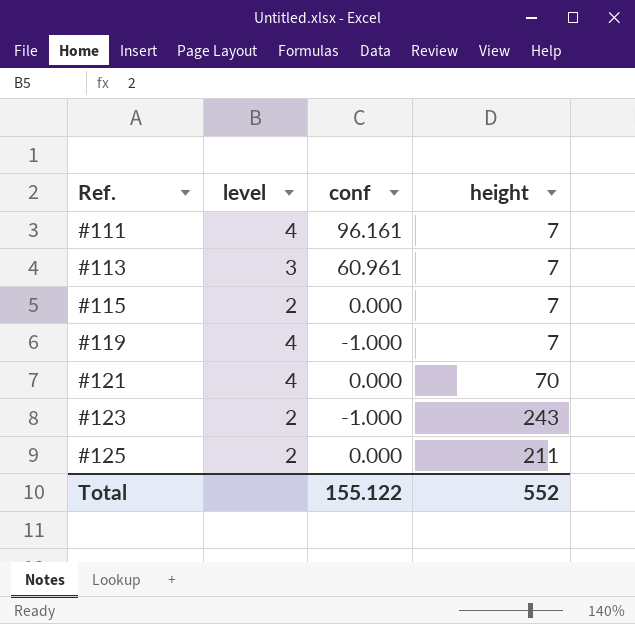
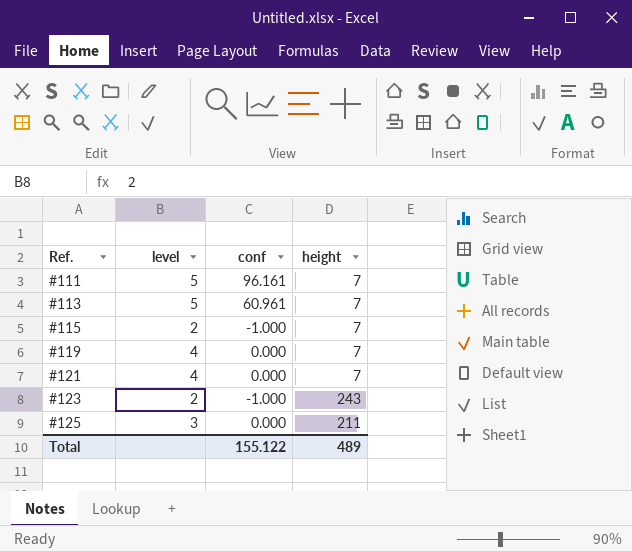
#111 | level: 4 -> 5
#113 | level: 3 -> 5
#115 | conf: 0.000 -> -1.000
#119 | conf: -1.000 -> 0.000
#121 | height: 70 -> 7
#125 | level: 2 -> 3
Total | height: 552 -> 489

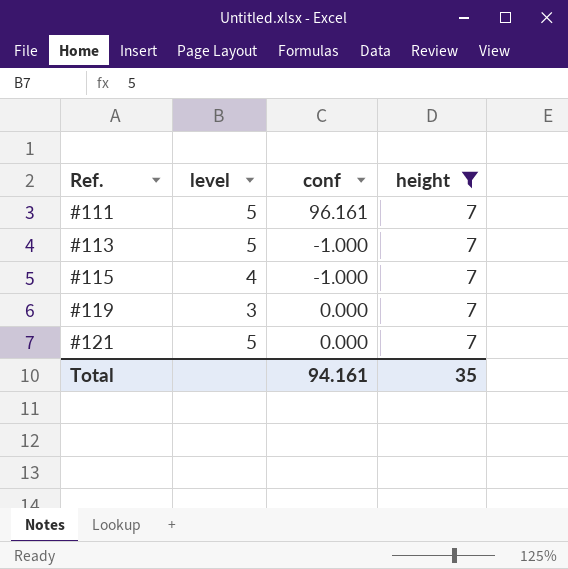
filter: none -> height = 7
#113 | conf: 60.961 -> -1.000
#115 | level: 2 -> 4
#119 | level: 4 -> 3
#121 | level: 4 -> 5
Total | conf: 155.122 -> 94.161
Total | height: 489 -> 35

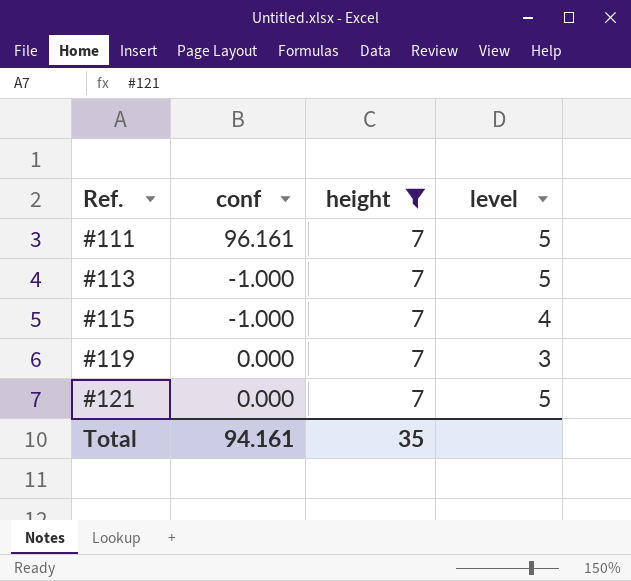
column level | position: 2 -> 4

